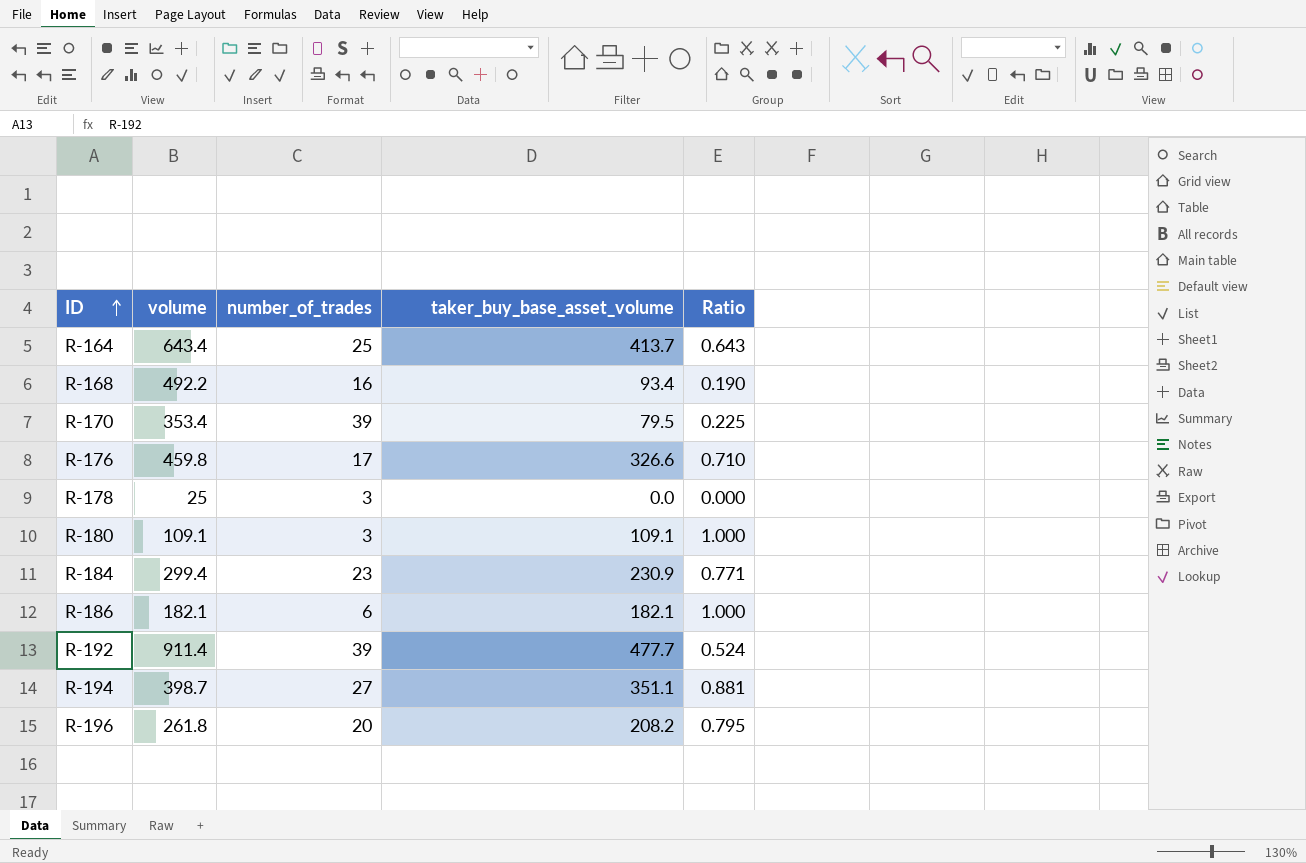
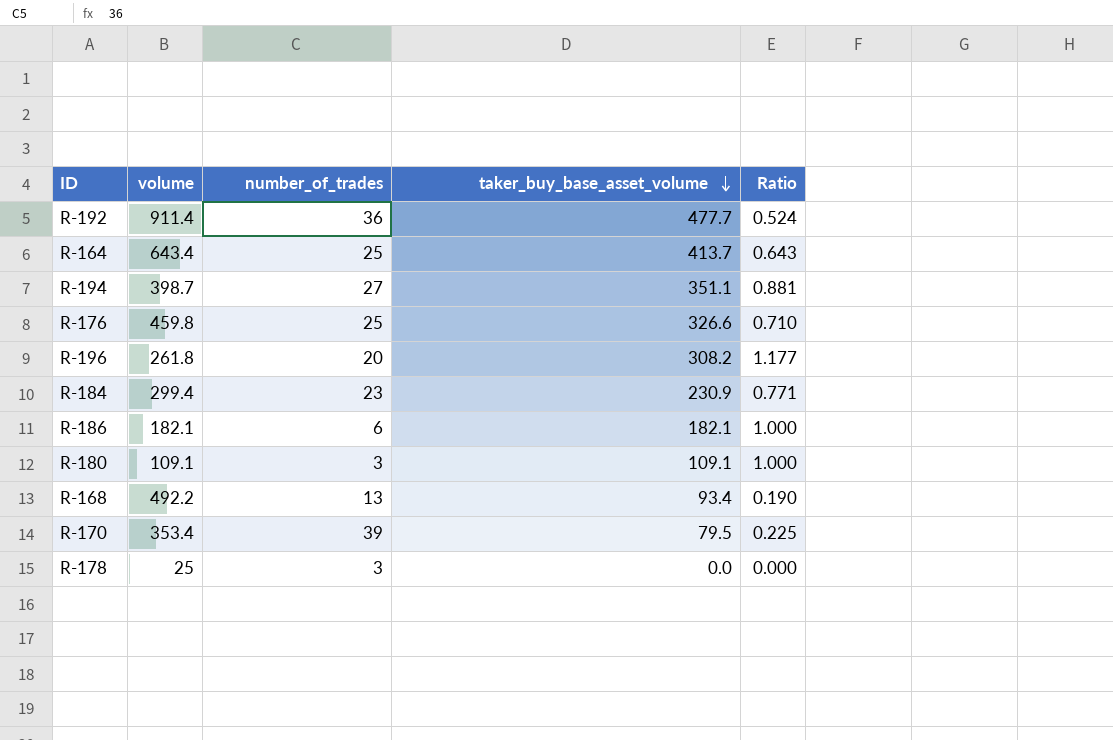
row order: ID ascending -> taker_buy_base_asset_volume descending
R-192 | number_of_trades: 39 -> 36
R-176 | number_of_trades: 17 -> 25
R-196 | taker_buy_base_asset_volume: 208.2 -> 308.2
R-196 | Ratio: 0.795 -> 1.177
R-168 | number_of_trades: 16 -> 13

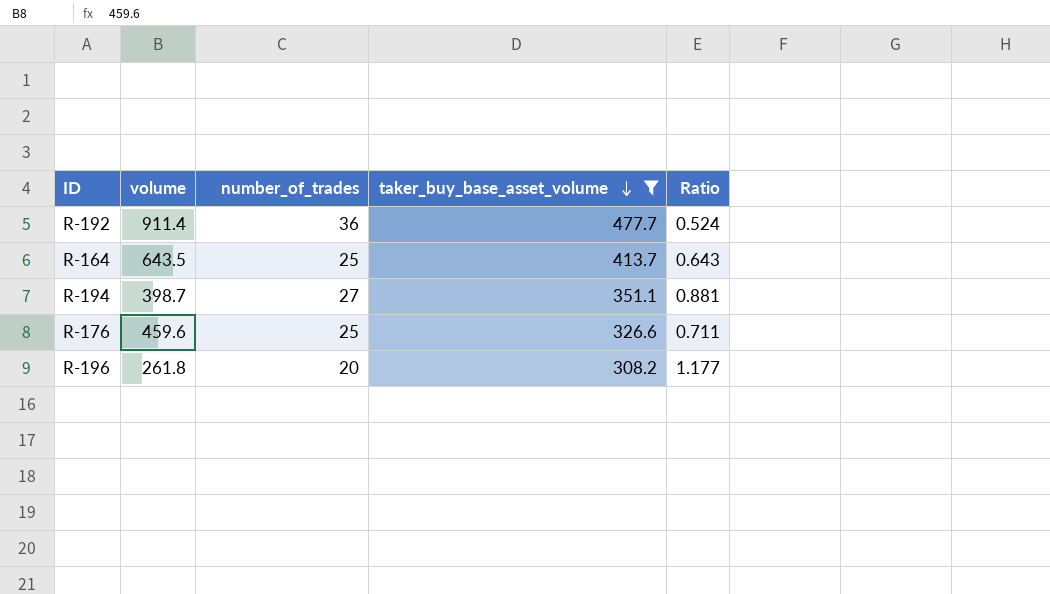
filter: none -> taker_buy_base_asset_volume >= 308.2
R-164 | volume: 643.4 -> 643.5
R-176 | volume: 459.8 -> 459.6
R-176 | Ratio: 0.710 -> 0.711

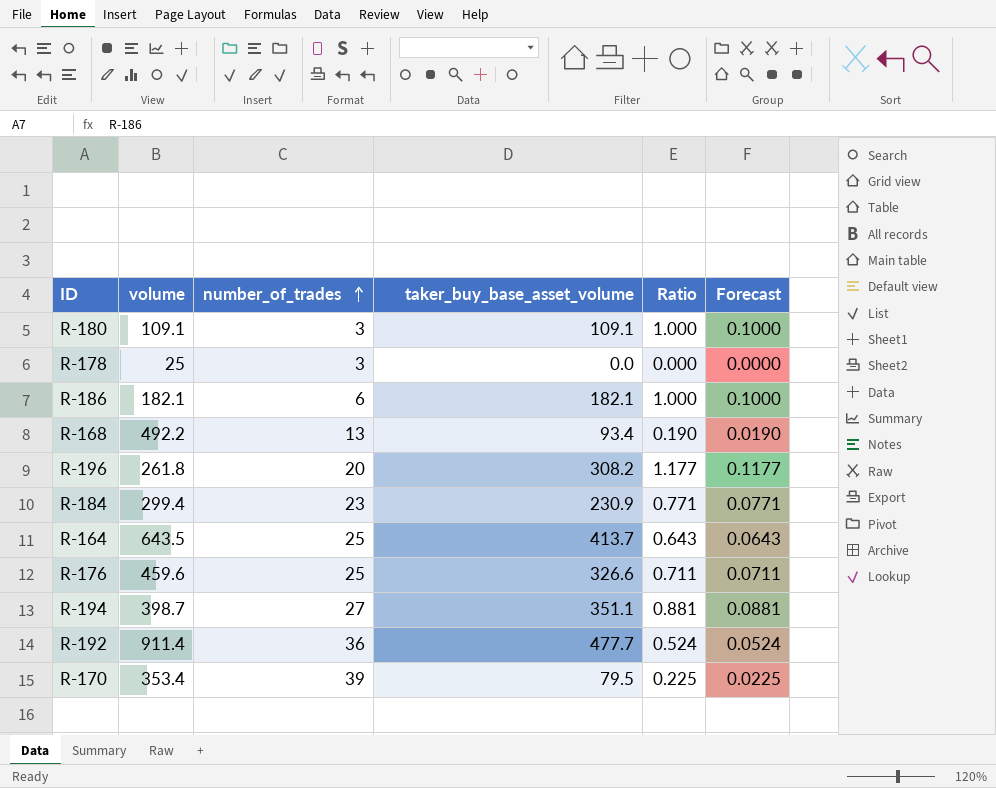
filter: taker_buy_base_asset_volume >= 308.2 -> none
row order: taker_buy_base_asset_volume descending -> number_of_trades ascending
column Forecast | formula: none -> [Ratio] * 0.1

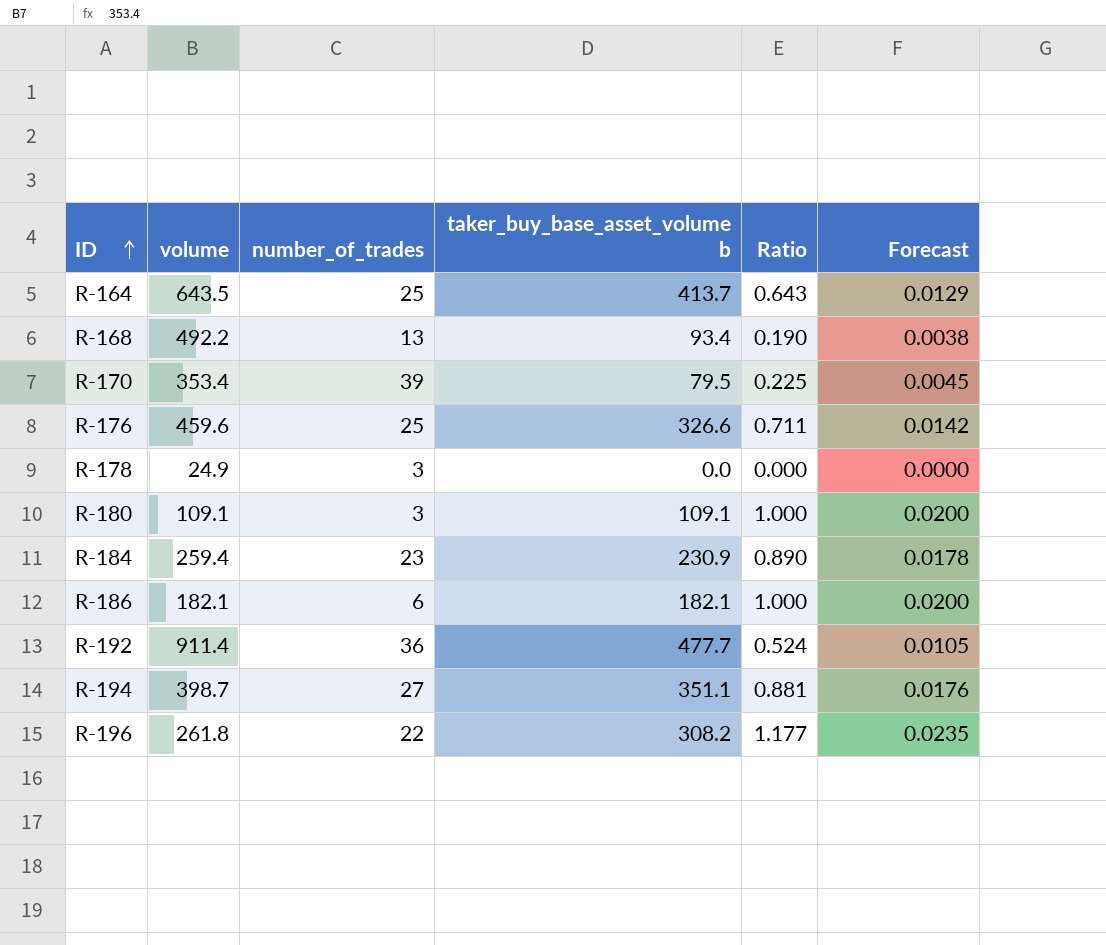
row order: number_of_trades ascending -> ID ascending
column name: taker_buy_base_asset_volume -> taker_buy_base_asset_volume b
column Forecast | formula: [Ratio] * 0.1 -> [Ratio] * 0.02
R-178 | volume: 25 -> 24.9
R-184 | volume: 299.4 -> 259.4
R-184 | Ratio: 0.771 -> 0.890
R-196 | number_of_trades: 20 -> 22

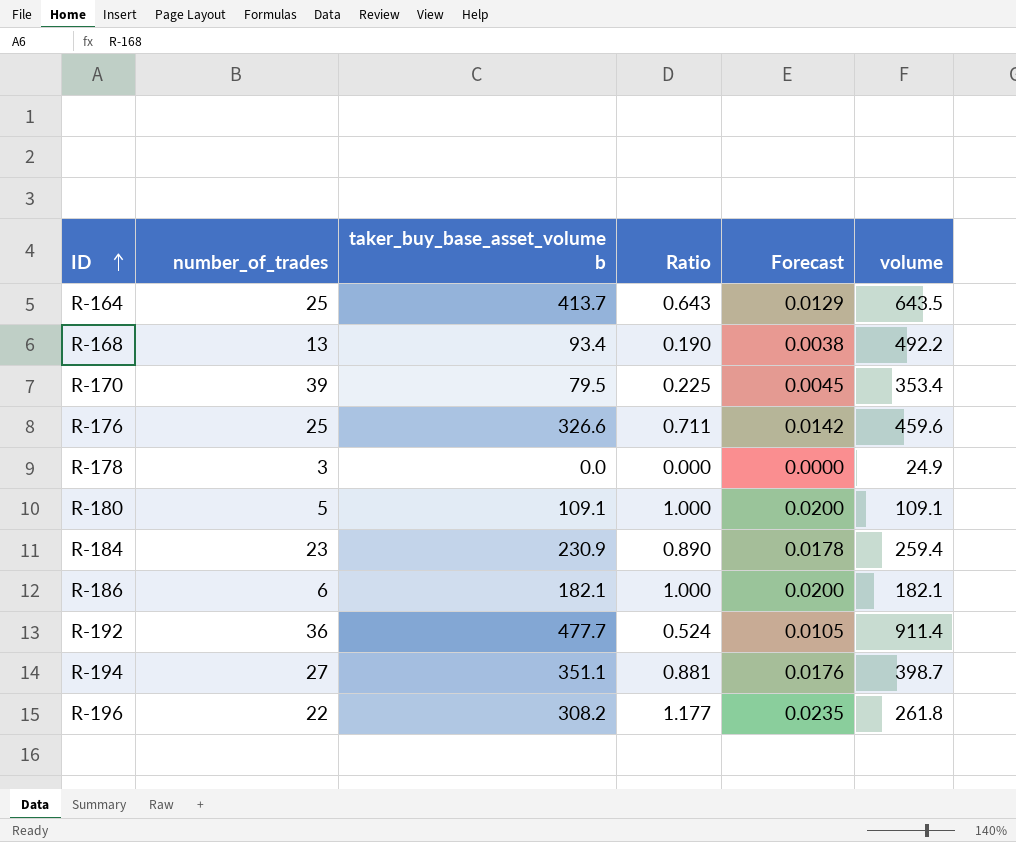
column volume | position: 2 -> 6
R-180 | number_of_trades: 3 -> 5

